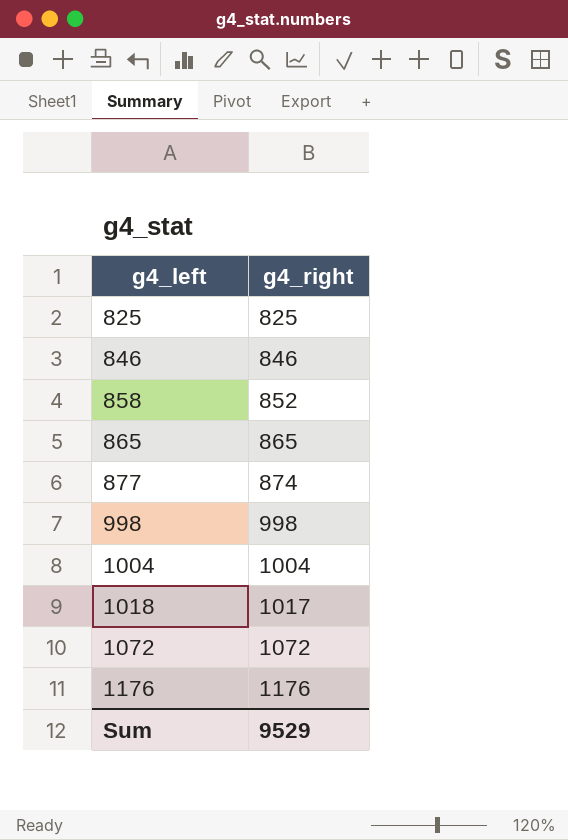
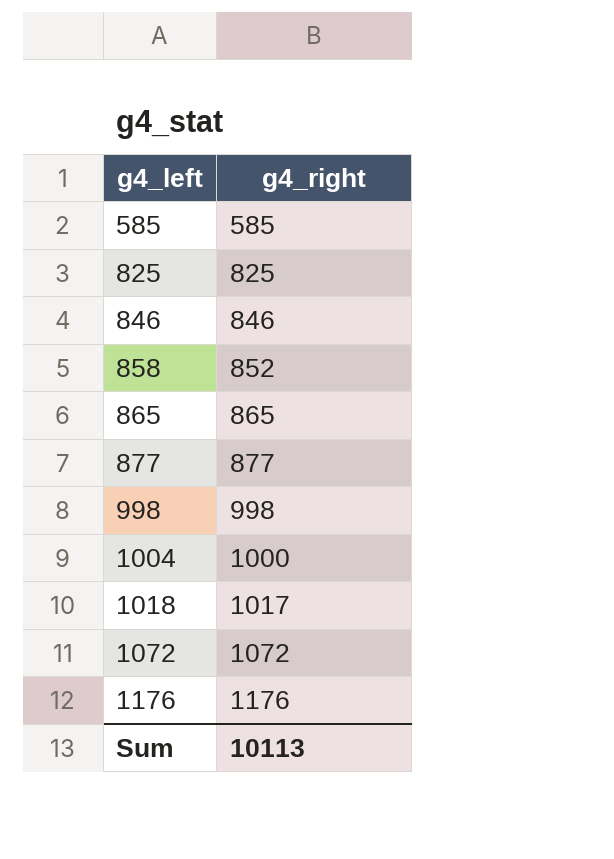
row 585: none -> 585
877 | g4_right: 874 -> 877
1004 | g4_right: 1004 -> 1000
Sum | g4_right: 9529 -> 10113

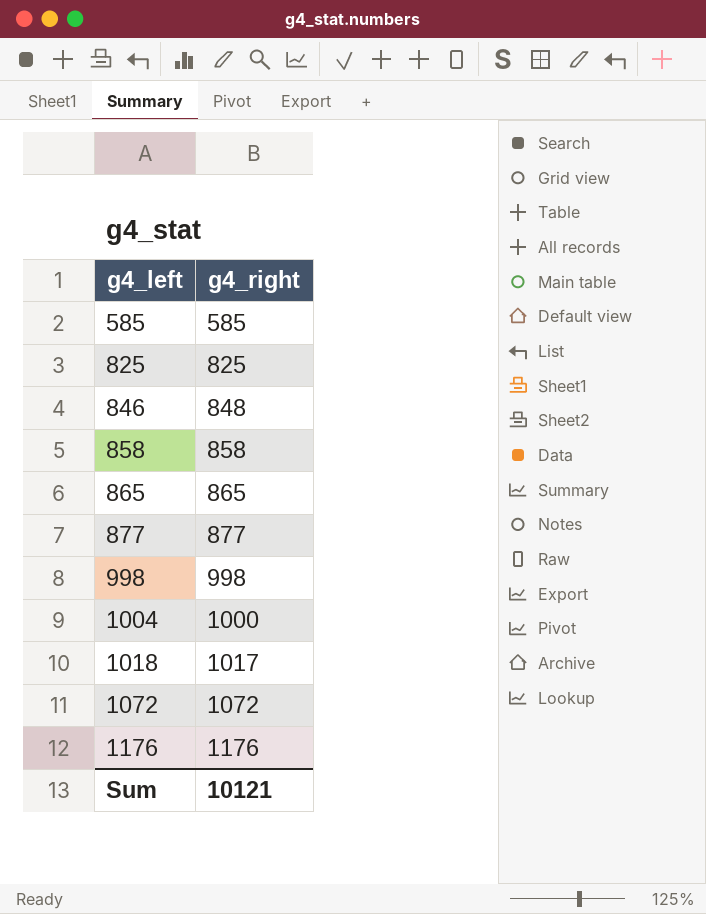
846 | g4_right: 846 -> 848
858 | g4_right: 852 -> 858
Sum | g4_right: 10113 -> 10121

